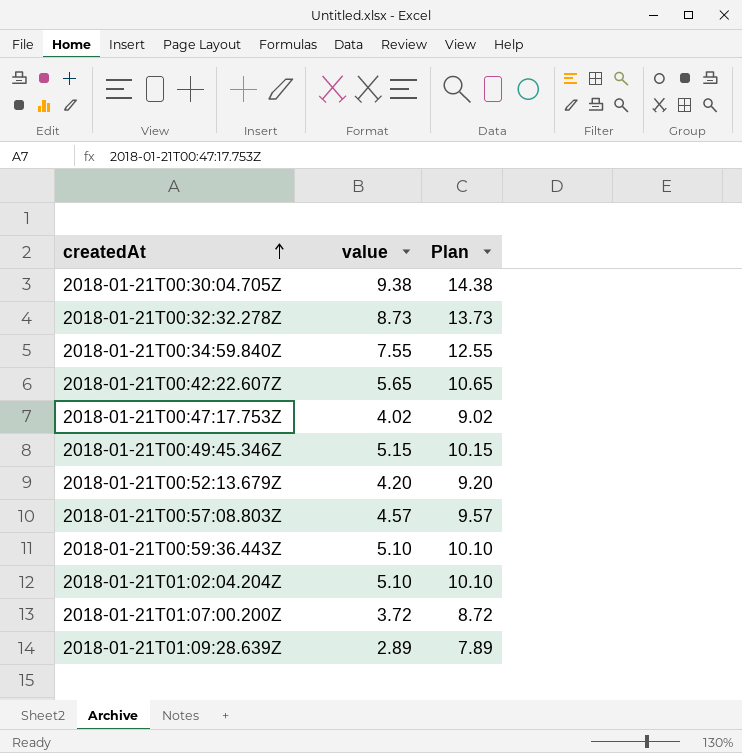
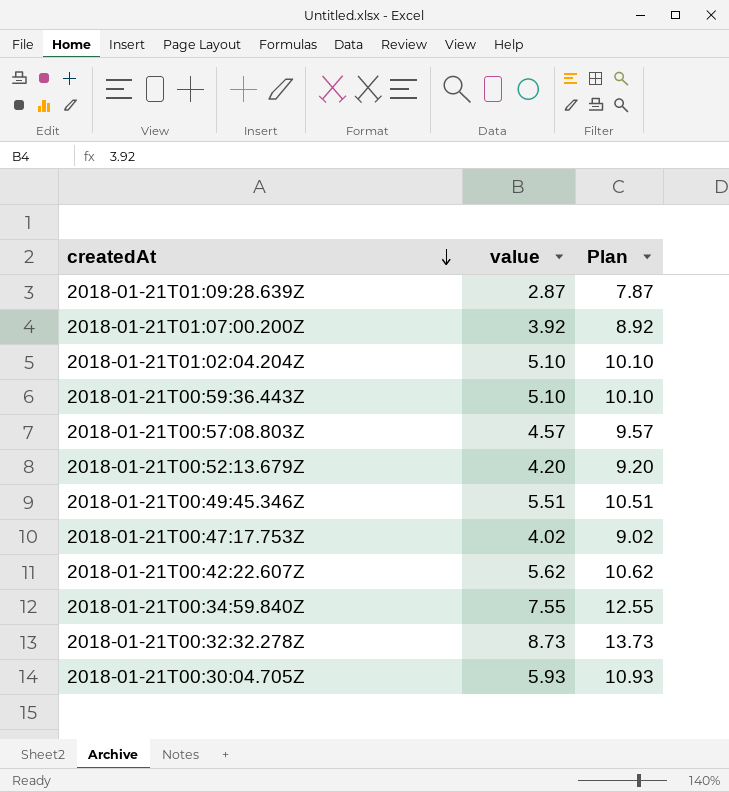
row order: createdAt ascending -> createdAt descending
2018-01-21T01:09:28.639Z | value: 2.89 -> 2.87
2018-01-21T01:09:28.639Z | Plan: 7.89 -> 7.87
2018-01-21T01:07:00.200Z | value: 3.72 -> 3.92
2018-01-21T01:07:00.200Z | Plan: 8.72 -> 8.92
2018-01-21T00:49:45.346Z | value: 5.15 -> 5.51
2018-01-21T00:49:45.346Z | Plan: 10.15 -> 10.51
2018-01-21T00:42:22.607Z | value: 5.65 -> 5.62
2018-01-21T00:42:22.607Z | Plan: 10.65 -> 10.62
2018-01-21T00:30:04.705Z | value: 9.38 -> 5.93
2018-01-21T00:30:04.705Z | Plan: 14.38 -> 10.93

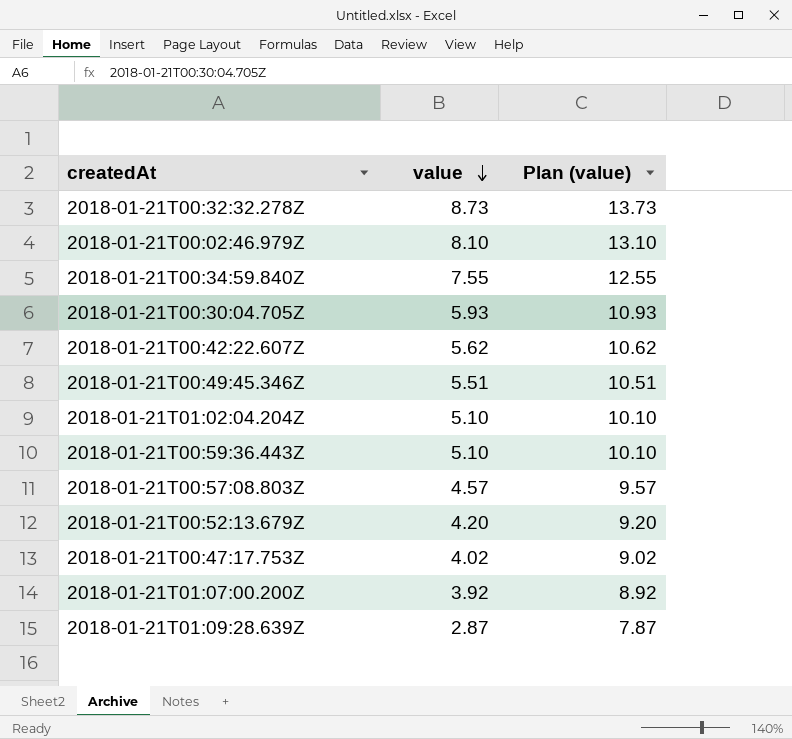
row order: createdAt descending -> value descending
column name: Plan -> Plan (value)
row 2018-01-21T00:02:46.979Z: none -> 8.10 | 13.10

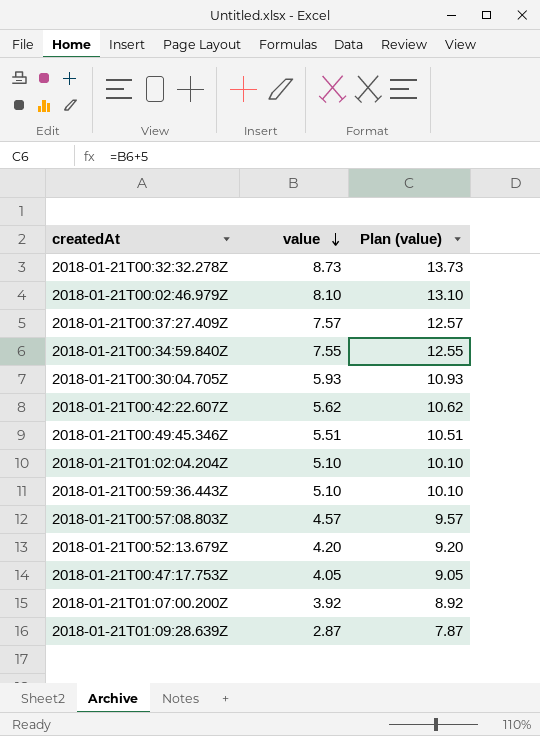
row 2018-01-21T00:37:27.409Z: none -> 7.57 | 12.57
2018-01-21T00:47:17.753Z | value: 4.02 -> 4.05
2018-01-21T00:47:17.753Z | Plan (value): 9.02 -> 9.05

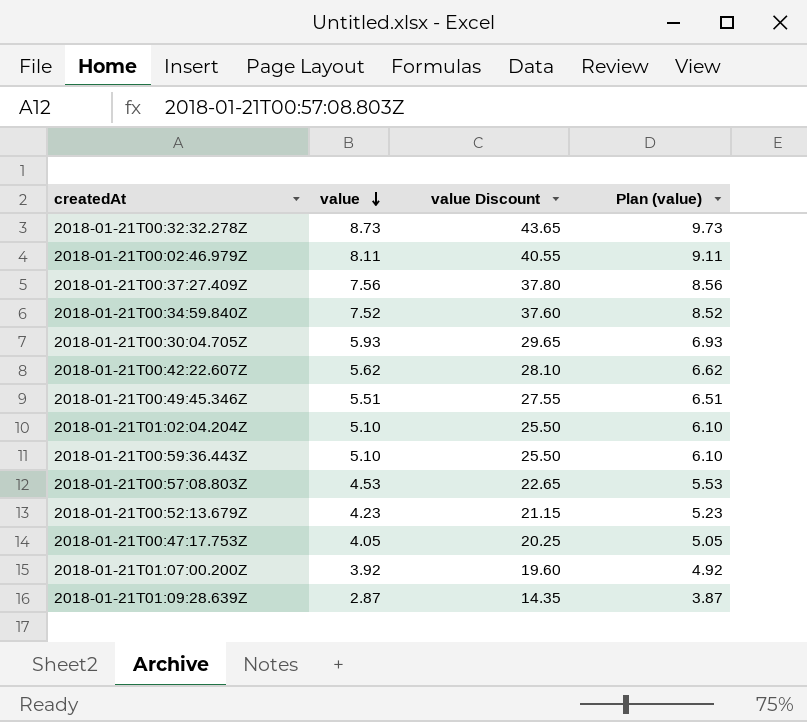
column value Discount | formula: none -> [value] * 5
column Plan (value) | formula: [value] + 5 -> [value] + 1
2018-01-21T00:02:46.979Z | value: 8.10 -> 8.11
2018-01-21T00:37:27.409Z | value: 7.57 -> 7.56
2018-01-21T00:34:59.840Z | value: 7.55 -> 7.52
2018-01-21T00:57:08.803Z | value: 4.57 -> 4.53
2018-01-21T00:52:13.679Z | value: 4.20 -> 4.23

